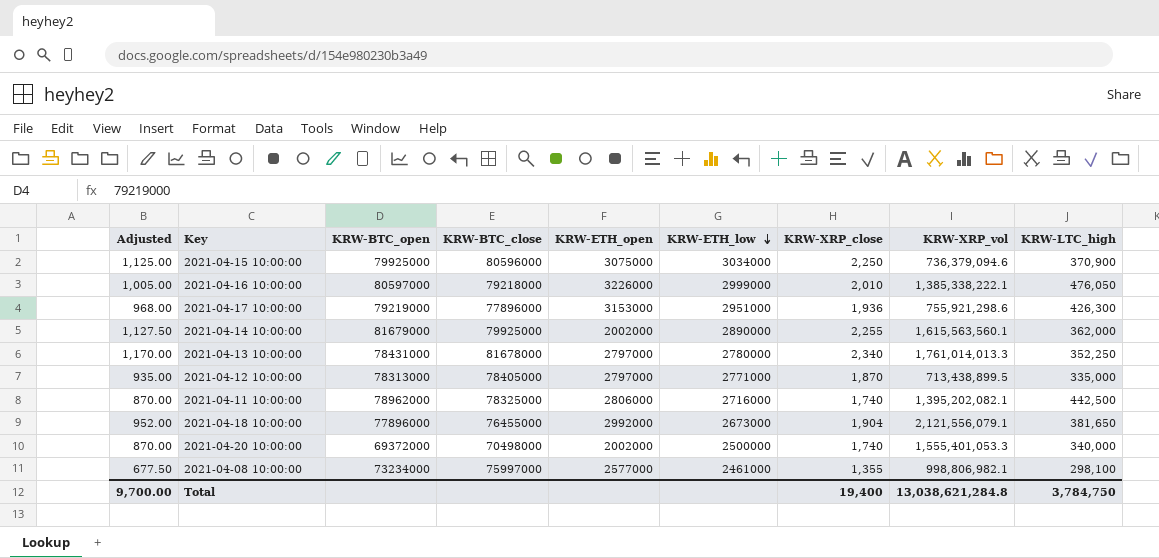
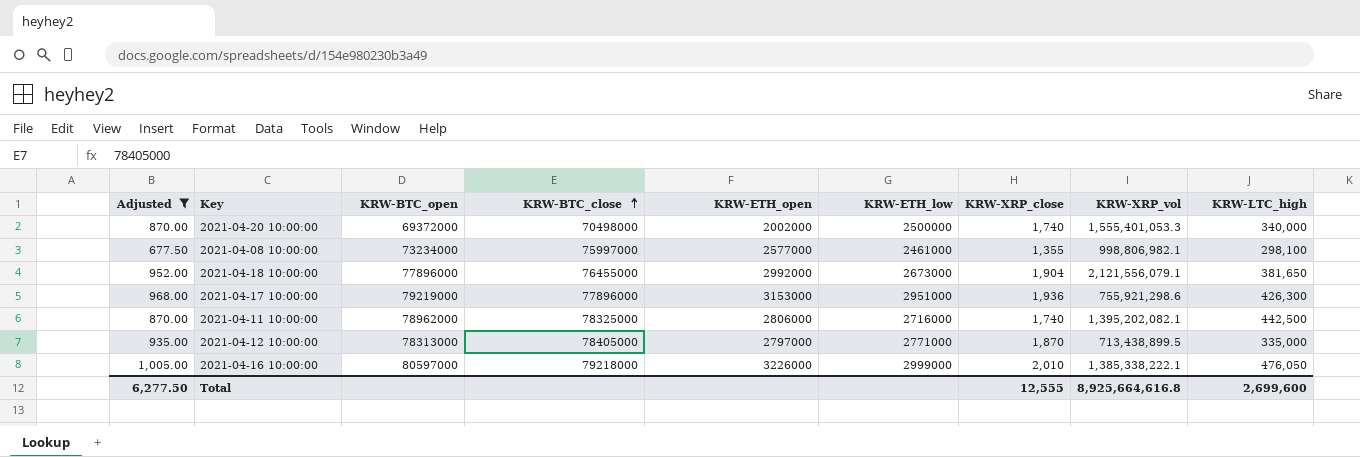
filter: none -> Adjusted <= 1,005.00
row order: KRW-ETH_low descending -> KRW-BTC_close ascending
Total | Adjusted: 9,700.00 -> 6,277.50
Total | KRW-XRP_close: 19,400 -> 12,555
Total | KRW-XRP_vol: 13,038,621,284.8 -> 8,925,664,616.8
Total | KRW-LTC_high: 3,784,750 -> 2,699,600

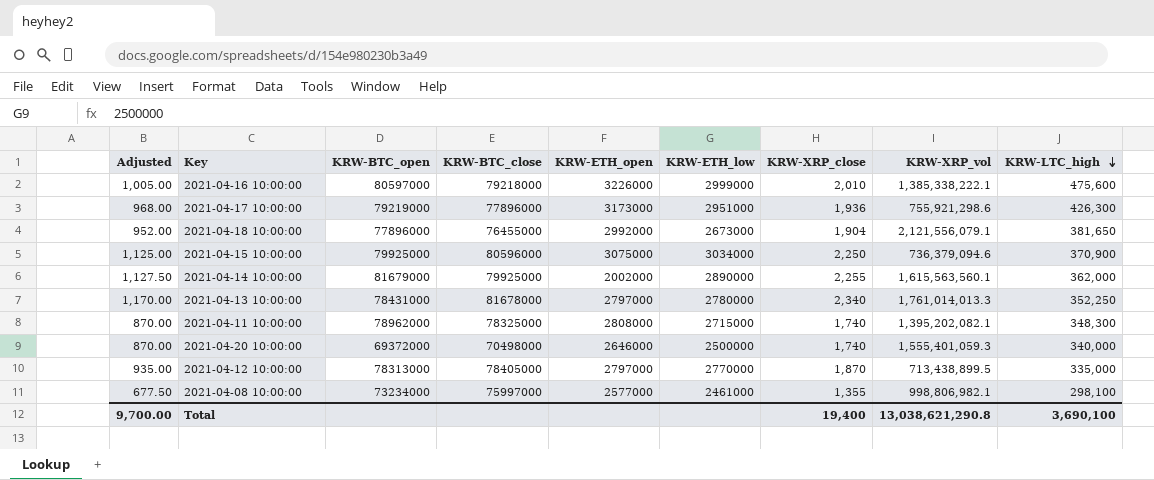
filter: Adjusted <= 1,005.00 -> none
row order: KRW-BTC_close ascending -> KRW-LTC_high descending
2021-04-16 10:00:00 | KRW-LTC_high: 476,050 -> 475,600
2021-04-17 10:00:00 | KRW-ETH_open: 3153000 -> 3173000
2021-04-11 10:00:00 | KRW-ETH_open: 2806000 -> 2808000
2021-04-11 10:00:00 | KRW-ETH_low: 2716000 -> 2715000
2021-04-11 10:00:00 | KRW-LTC_high: 442,500 -> 348,300
2021-04-20 10:00:00 | KRW-ETH_open: 2002000 -> 2646000
2021-04-20 10:00:00 | KRW-XRP_vol: 1,555,401,053.3 -> 1,555,401,059.3
2021-04-12 10:00:00 | KRW-ETH_low: 2771000 -> 2770000
Total | Adjusted: 6,277.50 -> 9,700.00
Total | KRW-XRP_close: 12,555 -> 19,400
Total | KRW-XRP_vol: 8,925,664,616.8 -> 13,038,621,290.8
Total | KRW-LTC_high: 2,699,600 -> 3,690,100

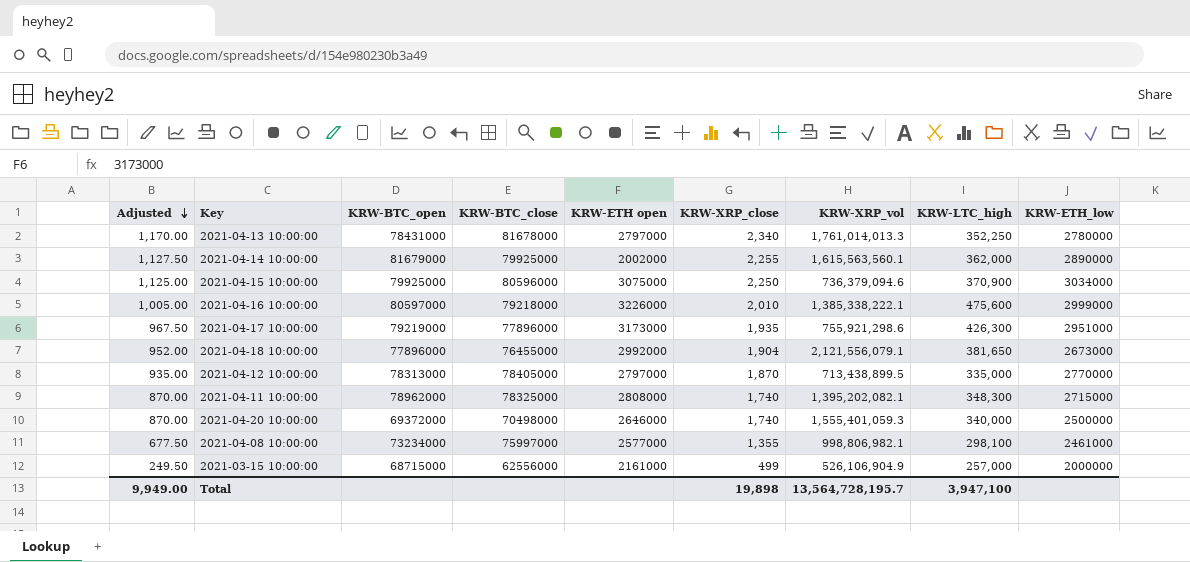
row order: KRW-LTC_high descending -> Adjusted descending
column name: KRW-ETH_open -> KRW-ETH open
column KRW-ETH_low | position: 6 -> 9
2021-04-17 10:00:00 | Adjusted: 968.00 -> 967.50
2021-04-17 10:00:00 | KRW-XRP_close: 1,936 -> 1,935
row 2021-03-15 10:00:00: none -> 249.50 | 68715000 | 62556000 | 2161000 | 499 | 526,106,904.9 | 257,000 | 2000000
Total | Adjusted: 9,700.00 -> 9,949.00
Total | KRW-XRP_close: 19,400 -> 19,898
Total | KRW-XRP_vol: 13,038,621,290.8 -> 13,564,728,195.7
Total | KRW-LTC_high: 3,690,100 -> 3,947,100

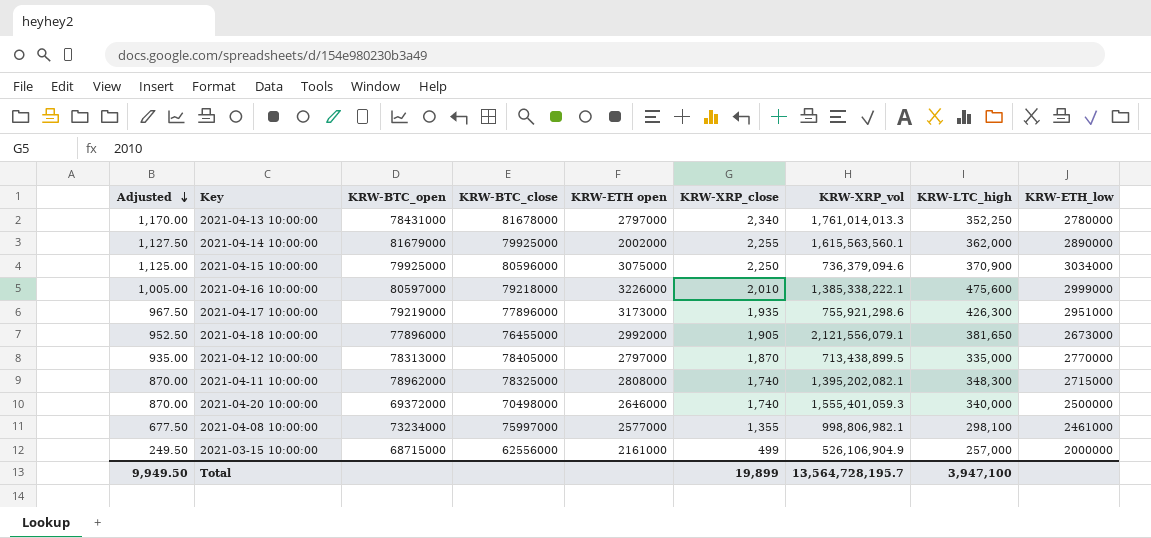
2021-04-18 10:00:00 | Adjusted: 952.00 -> 952.50
2021-04-18 10:00:00 | KRW-XRP_close: 1,904 -> 1,905
Total | Adjusted: 9,949.00 -> 9,949.50
Total | KRW-XRP_close: 19,898 -> 19,899

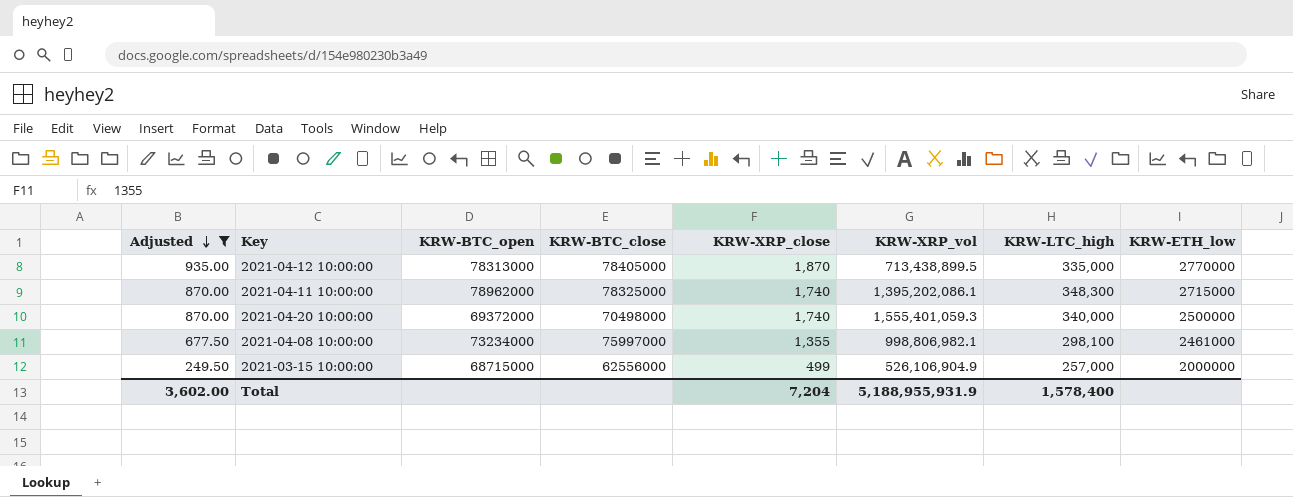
filter: none -> Adjusted <= 935.00
column KRW-ETH open | position: 5 -> none
2021-04-11 10:00:00 | KRW-XRP_vol: 1,395,202,082.1 -> 1,395,202,086.1
Total | Adjusted: 9,949.50 -> 3,602.00
Total | KRW-XRP_close: 19,899 -> 7,204
Total | KRW-XRP_vol: 13,564,728,195.7 -> 5,188,955,931.9
Total | KRW-LTC_high: 3,947,100 -> 1,578,400

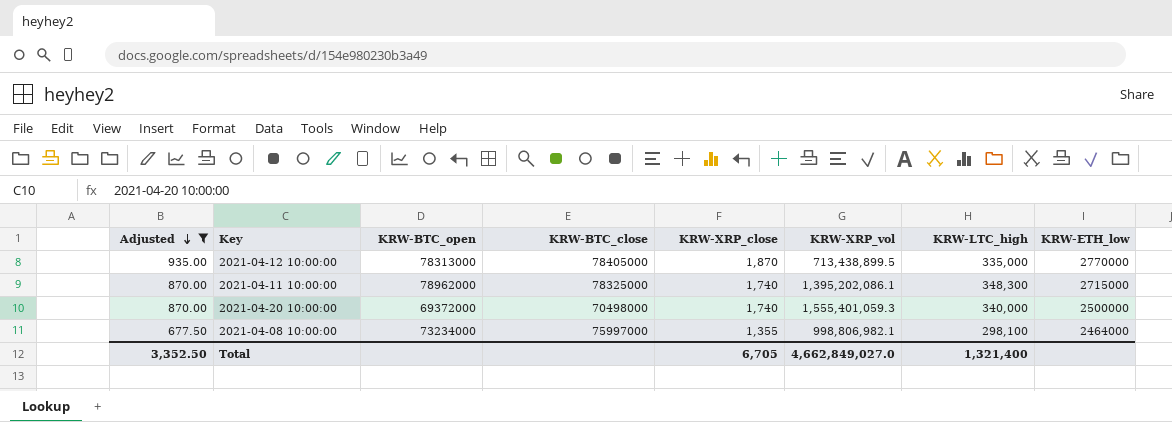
row 2021-03-15 10:00:00: 249.50 | 68715000 | 62556000 | 499 | 526,106,904.9 | 257,000 | 2000000 -> none
2021-04-08 10:00:00 | KRW-ETH_low: 2461000 -> 2464000
Total | Adjusted: 3,602.00 -> 3,352.50
Total | KRW-XRP_close: 7,204 -> 6,705
Total | KRW-XRP_vol: 5,188,955,931.9 -> 4,662,849,027.0
Total | KRW-LTC_high: 1,578,400 -> 1,321,400

